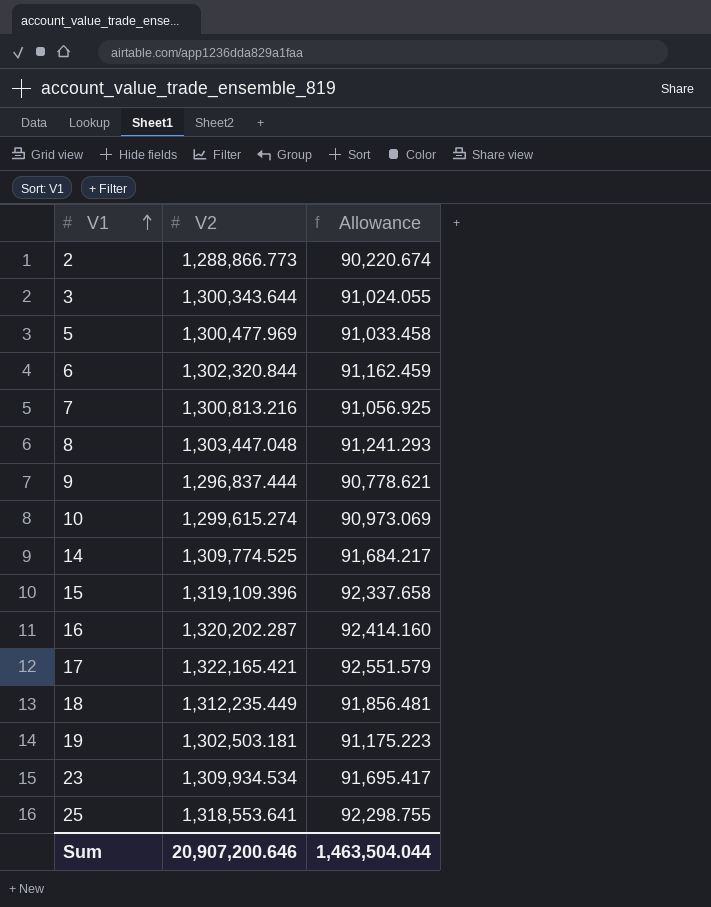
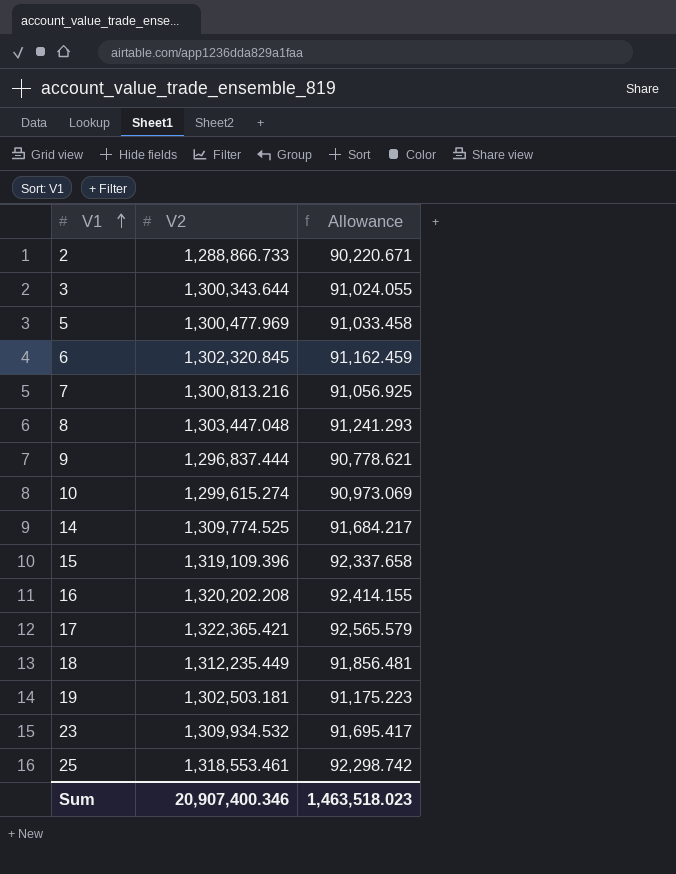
2 | V2: 1,288,866.773 -> 1,288,866.733
2 | Allowance: 90,220.674 -> 90,220.671
6 | V2: 1,302,320.844 -> 1,302,320.845
16 | V2: 1,320,202.287 -> 1,320,202.208
16 | Allowance: 92,414.160 -> 92,414.155
17 | V2: 1,322,165.421 -> 1,322,365.421
17 | Allowance: 92,551.579 -> 92,565.579
23 | V2: 1,309,934.534 -> 1,309,934.532
25 | V2: 1,318,553.641 -> 1,318,553.461
25 | Allowance: 92,298.755 -> 92,298.742
Sum | V2: 20,907,200.646 -> 20,907,400.346
Sum | Allowance: 1,463,504.044 -> 1,463,518.023

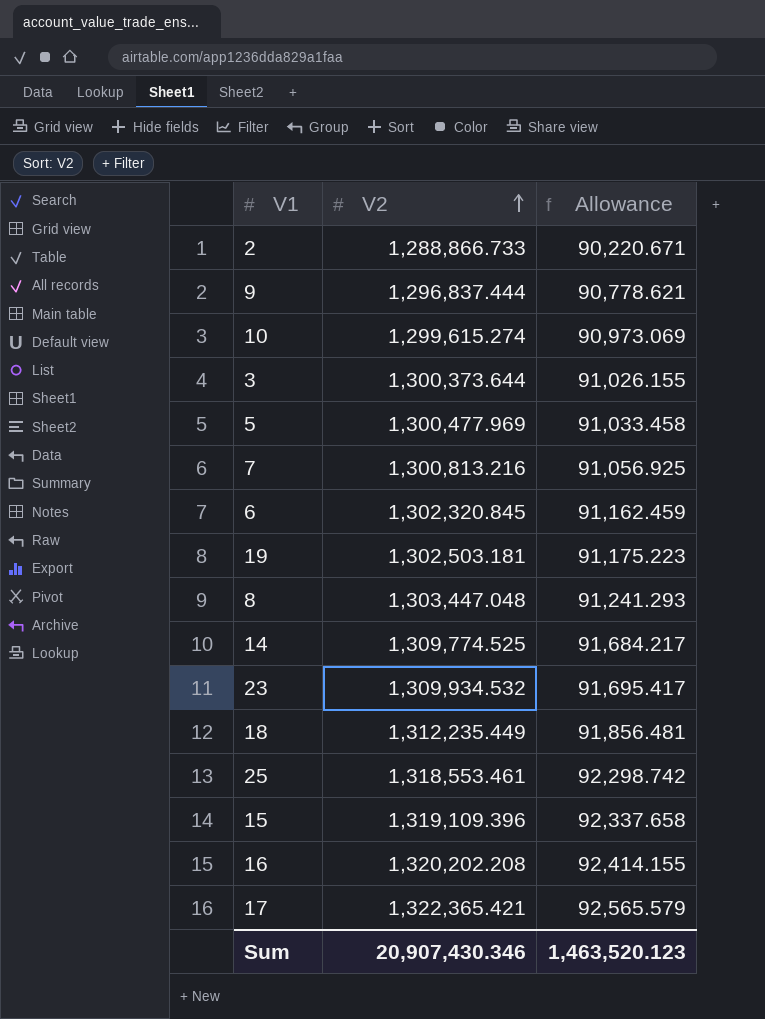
row order: V1 ascending -> V2 ascending
3 | V2: 1,300,343.644 -> 1,300,373.644
3 | Allowance: 91,024.055 -> 91,026.155
Sum | V2: 20,907,400.346 -> 20,907,430.346
Sum | Allowance: 1,463,518.023 -> 1,463,520.123

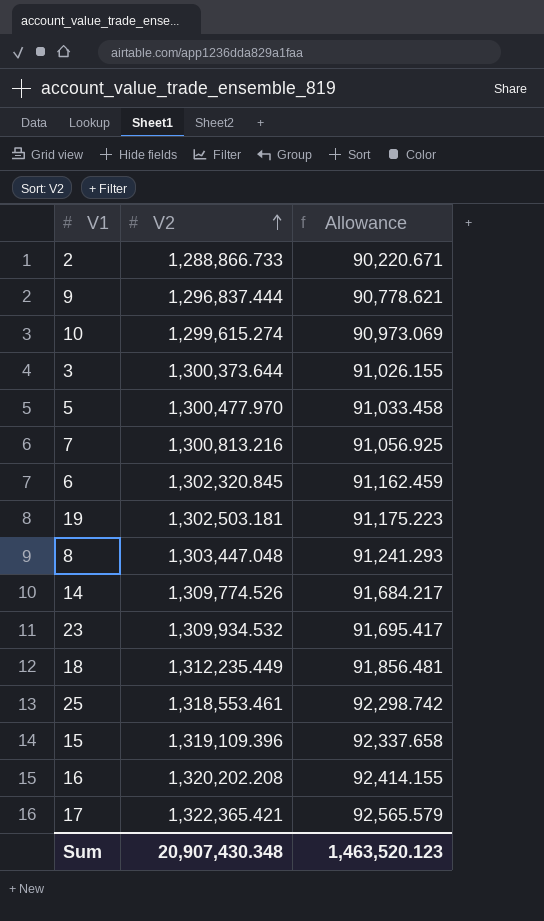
5 | V2: 1,300,477.969 -> 1,300,477.970
14 | V2: 1,309,774.525 -> 1,309,774.526
Sum | V2: 20,907,430.346 -> 20,907,430.348

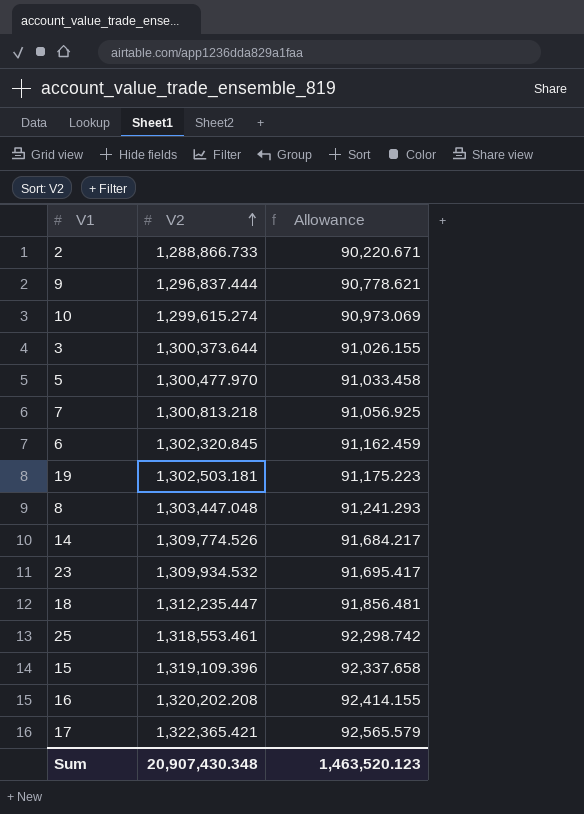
7 | V2: 1,300,813.216 -> 1,300,813.218
18 | V2: 1,312,235.449 -> 1,312,235.447

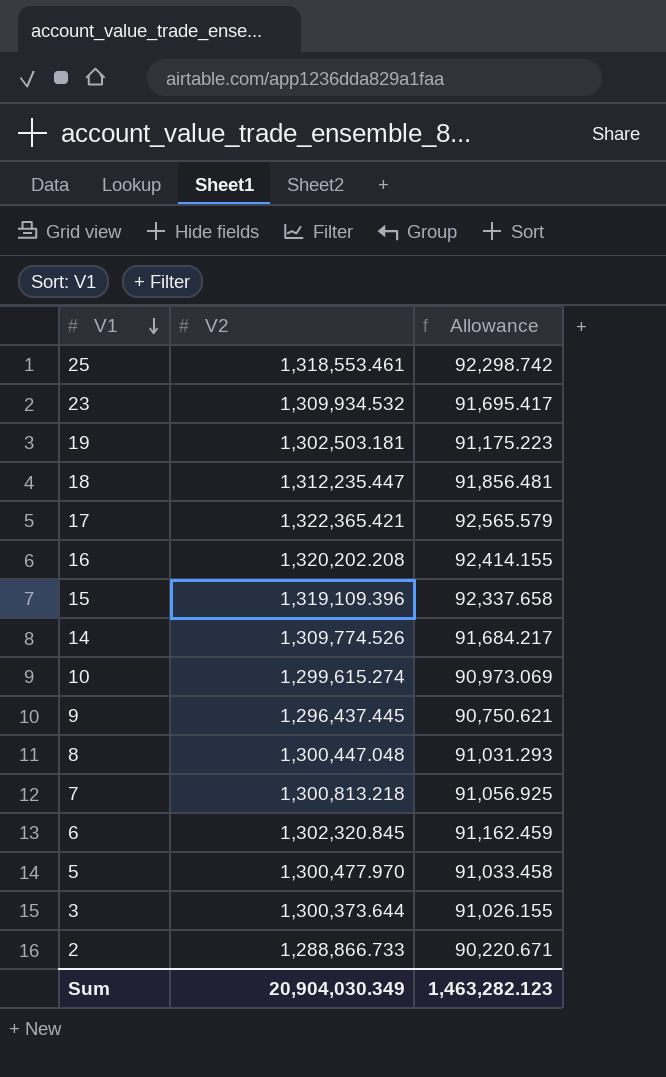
row order: V2 ascending -> V1 descending
9 | V2: 1,296,837.444 -> 1,296,437.445
9 | Allowance: 90,778.621 -> 90,750.621
8 | V2: 1,303,447.048 -> 1,300,447.048
8 | Allowance: 91,241.293 -> 91,031.293
Sum | V2: 20,907,430.348 -> 20,904,030.349
Sum | Allowance: 1,463,520.123 -> 1,463,282.123

